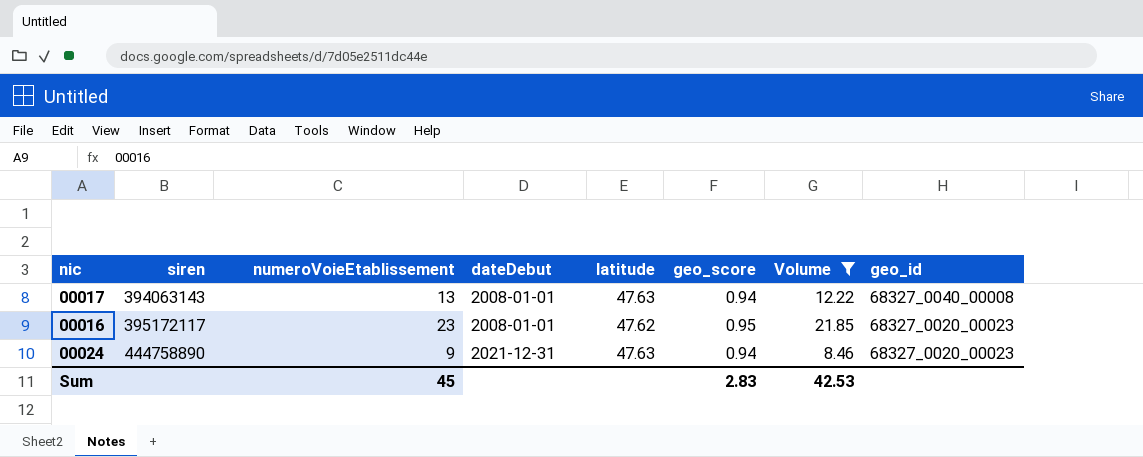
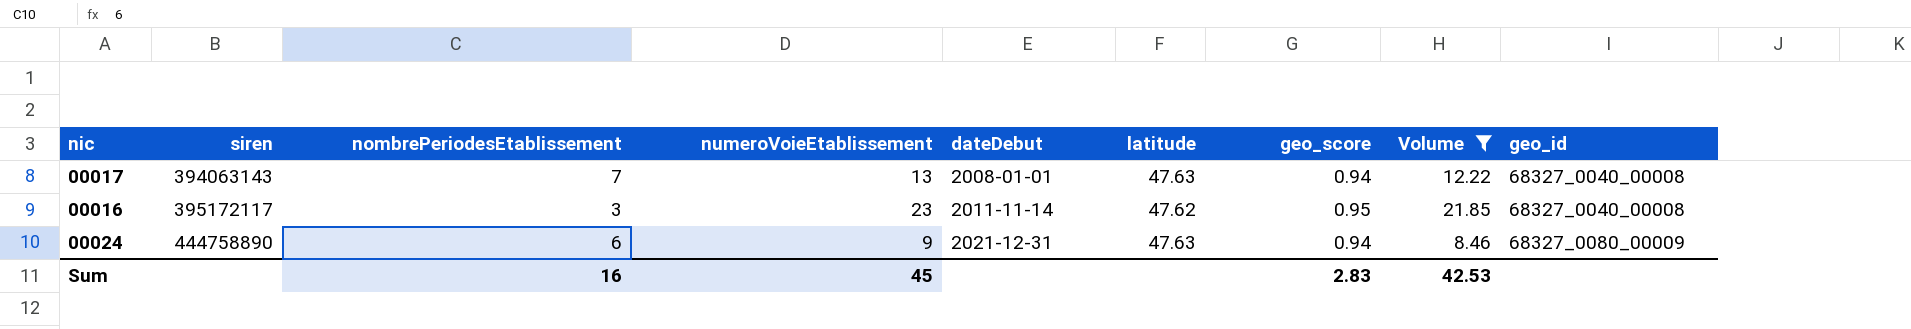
column nombrePeriodesEtablissement | position: none -> 3
00016 | dateDebut: 2008-01-01 -> 2011-11-14
00016 | geo_id: 68327_0020_00023 -> 68327_0040_00008
00024 | geo_id: 68327_0020_00023 -> 68327_0080_00009

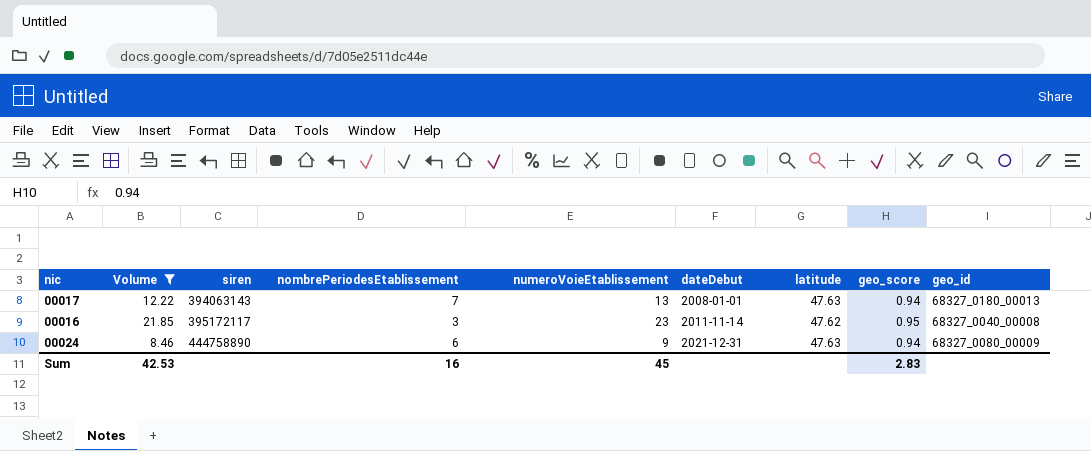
column Volume | position: 8 -> 2
00017 | geo_id: 68327_0040_00008 -> 68327_0180_00013

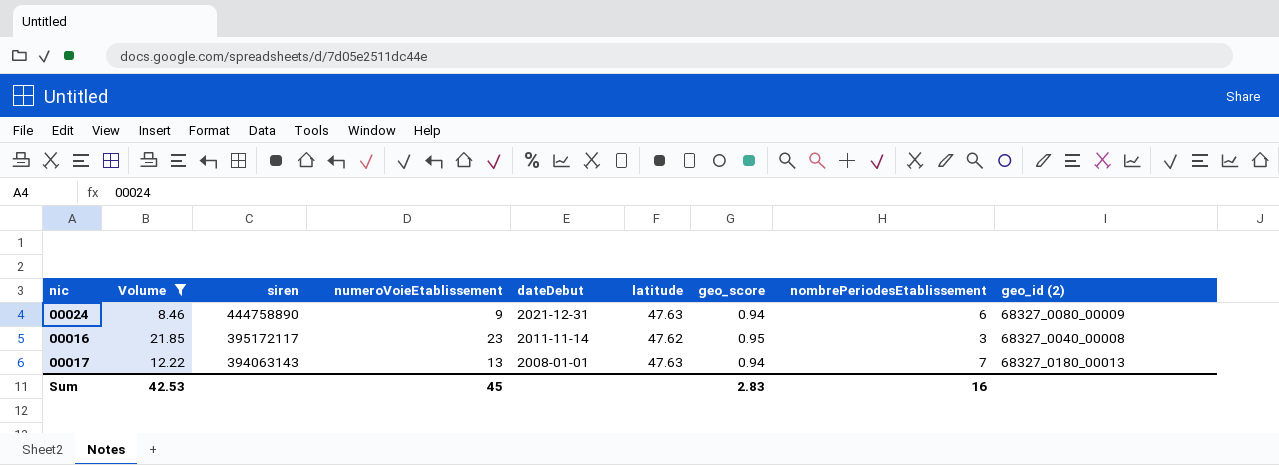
row order: siren ascending -> siren descending
column nombrePeriodesEtablissement | position: 4 -> 8
column name: geo_id -> geo_id (2)

